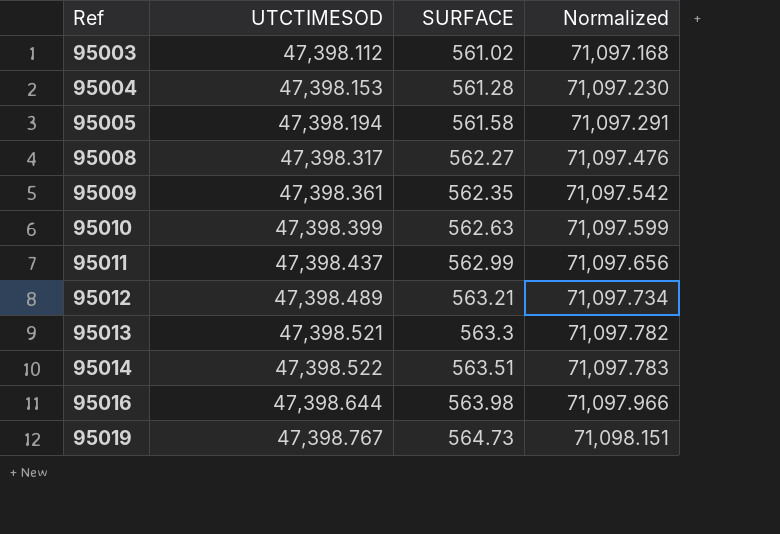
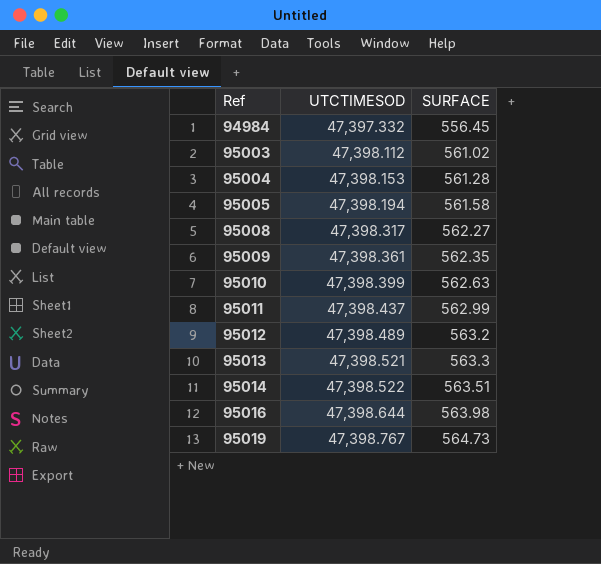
column Normalized | formula: [UTCTIMESOD] * 1.5 -> none
row 94984: none -> 47,397.332 | 556.45
95012 | SURFACE: 563.21 -> 563.2

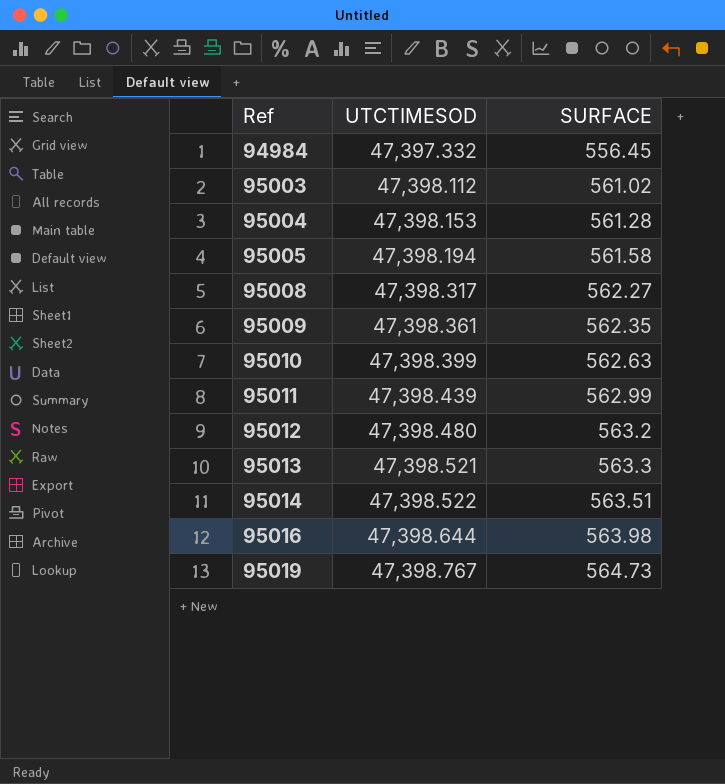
95011 | UTCTIMESOD: 47,398.437 -> 47,398.439
95012 | UTCTIMESOD: 47,398.489 -> 47,398.480

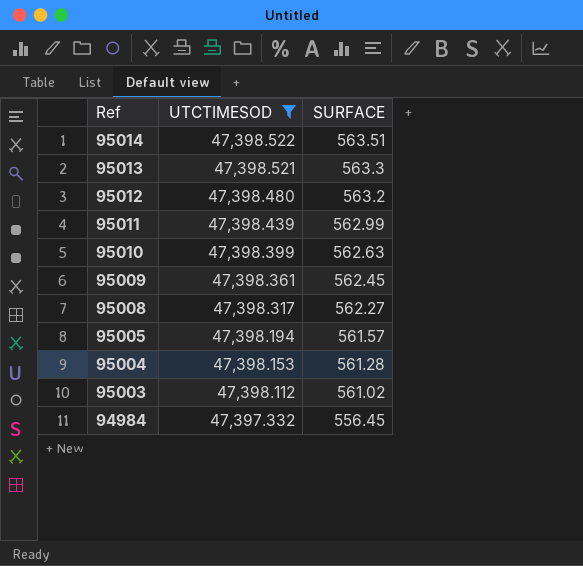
filter: none -> UTCTIMESOD <= 47,398.522
row order: Ref ascending -> Ref descending
95009 | SURFACE: 562.35 -> 562.45
95005 | SURFACE: 561.58 -> 561.57

